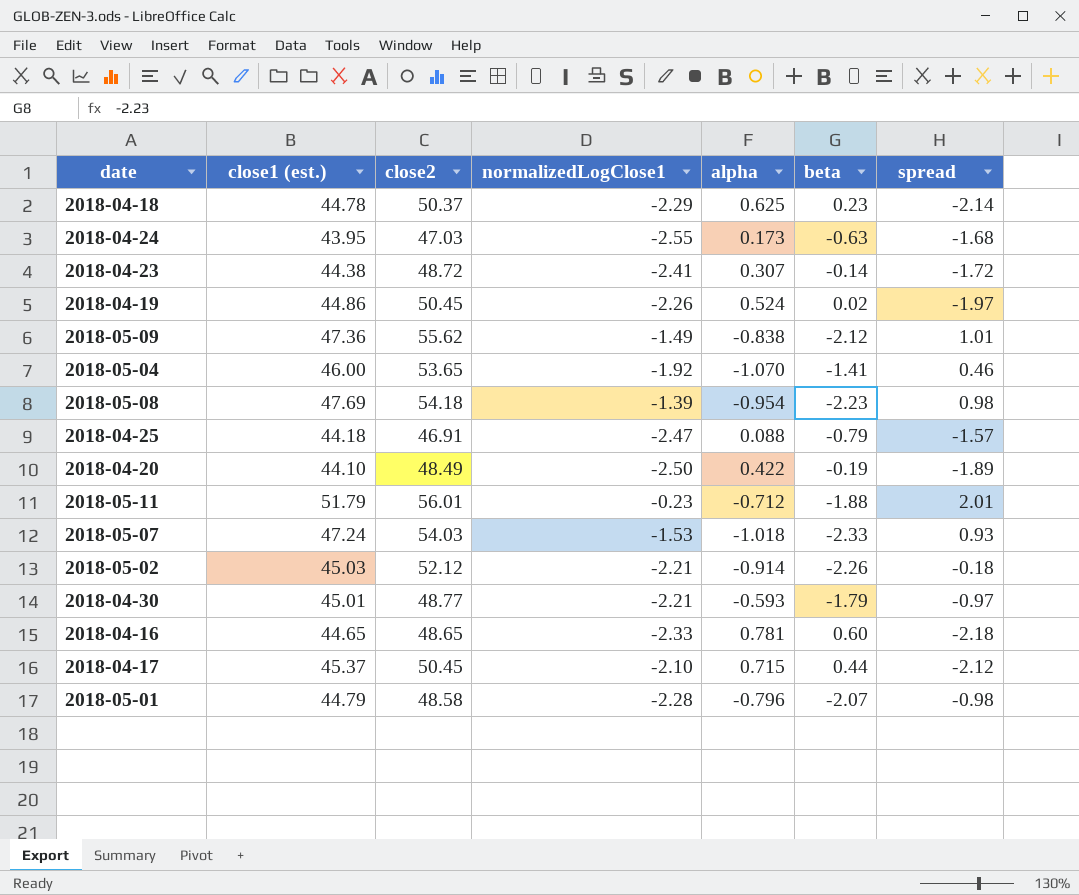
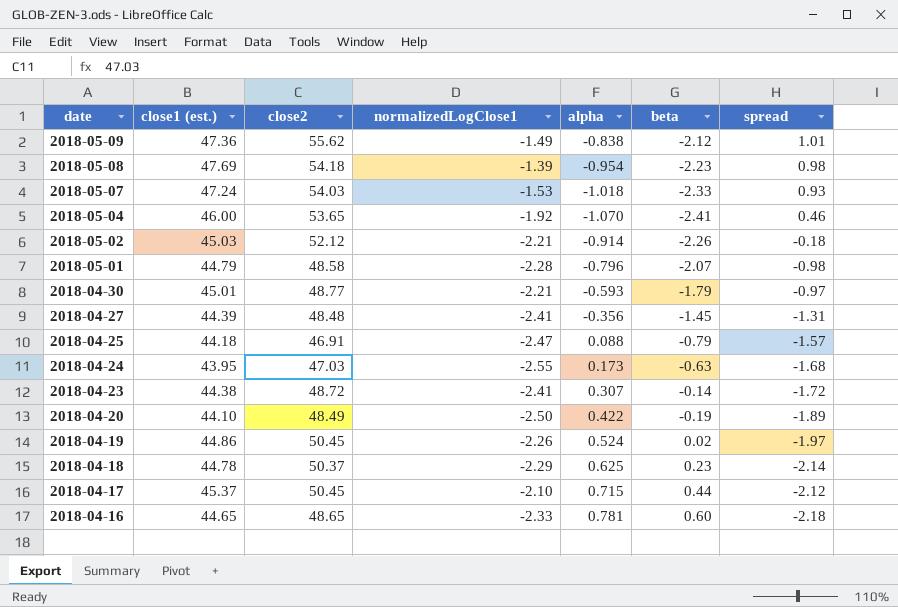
row order: none -> date descending
row 2018-05-11: 51.79 | 56.01 | -0.23 | -0.712 | -1.88 | 2.01 -> none
2018-05-04 | beta: -1.41 -> -2.41
row 2018-04-27: none -> 44.39 | 48.48 | -2.41 | -0.356 | -1.45 | -1.31

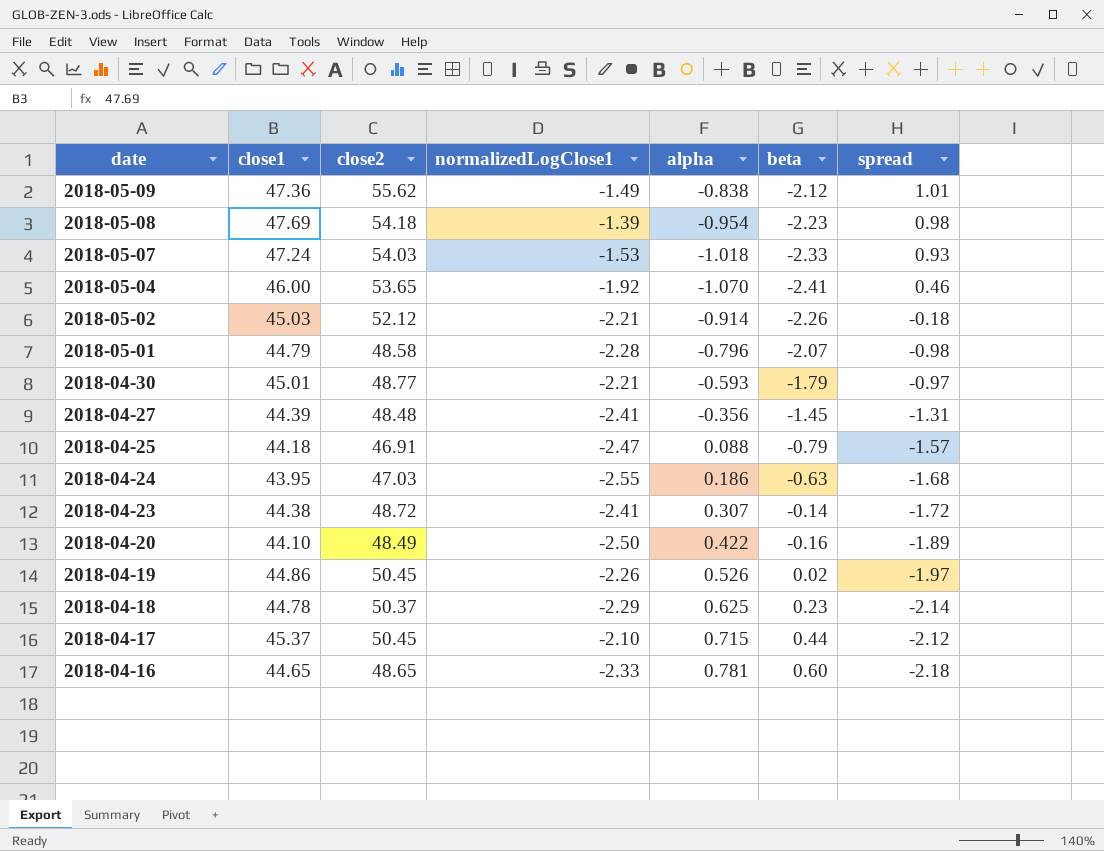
column name: close1 (est.) -> close1
2018-04-24 | alpha: 0.173 -> 0.186
2018-04-20 | beta: -0.19 -> -0.16
2018-04-19 | alpha: 0.524 -> 0.526

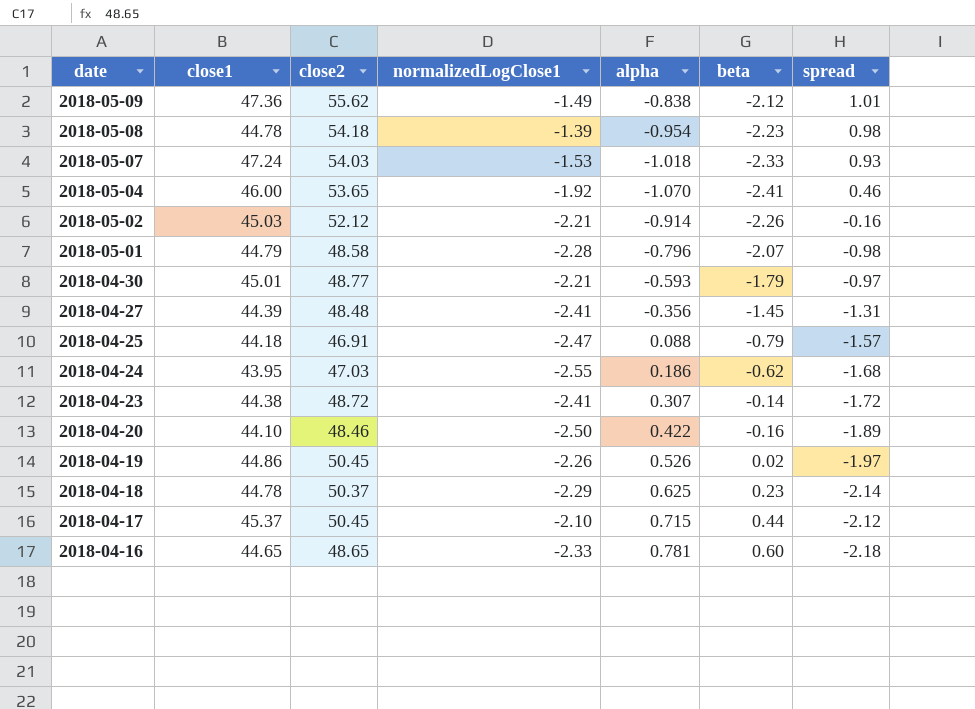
2018-05-08 | close1: 47.69 -> 44.78
2018-05-02 | spread: -0.18 -> -0.16
2018-04-24 | beta: -0.63 -> -0.62
2018-04-20 | close2: 48.49 -> 48.46

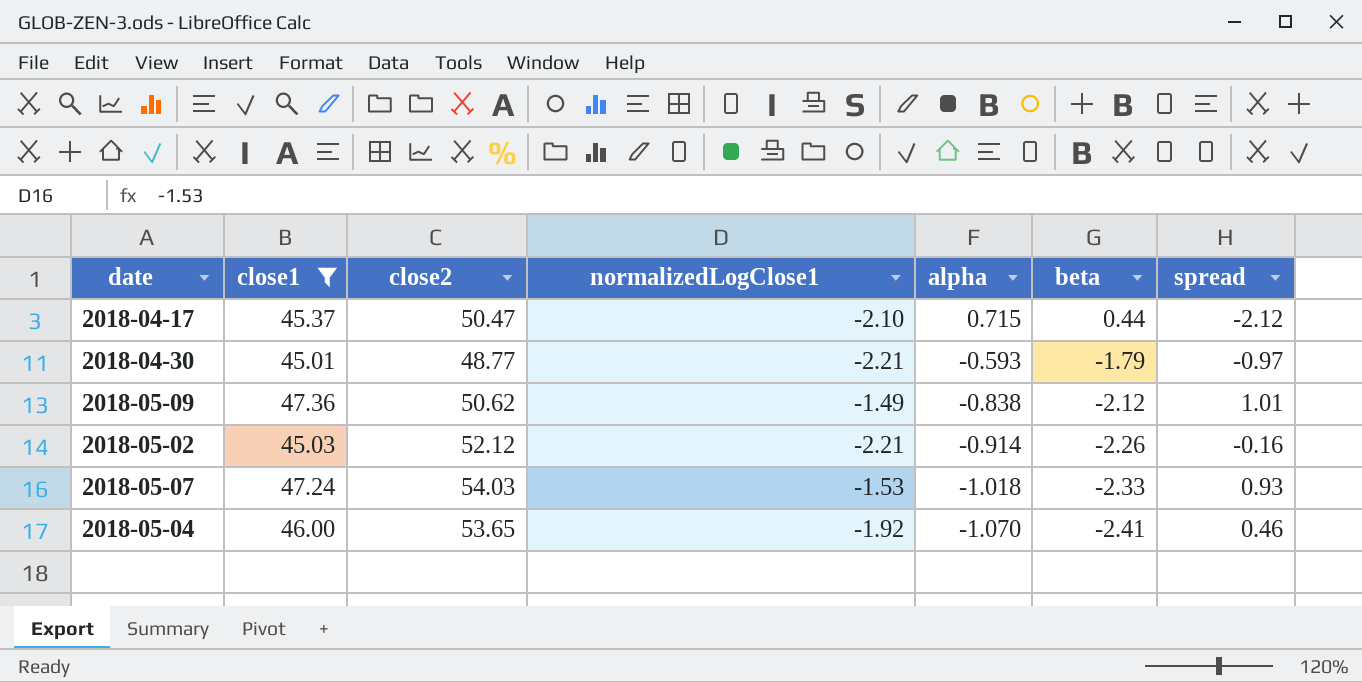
filter: none -> close1 >= 45.01
row order: date descending -> alpha descending
2018-04-17 | close2: 50.45 -> 50.47
2018-05-09 | close2: 55.62 -> 50.62

